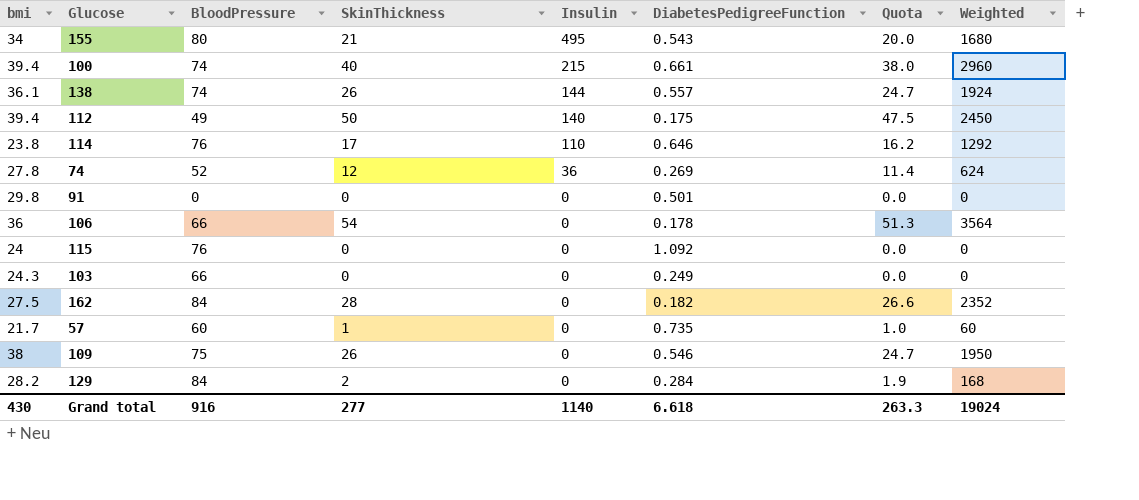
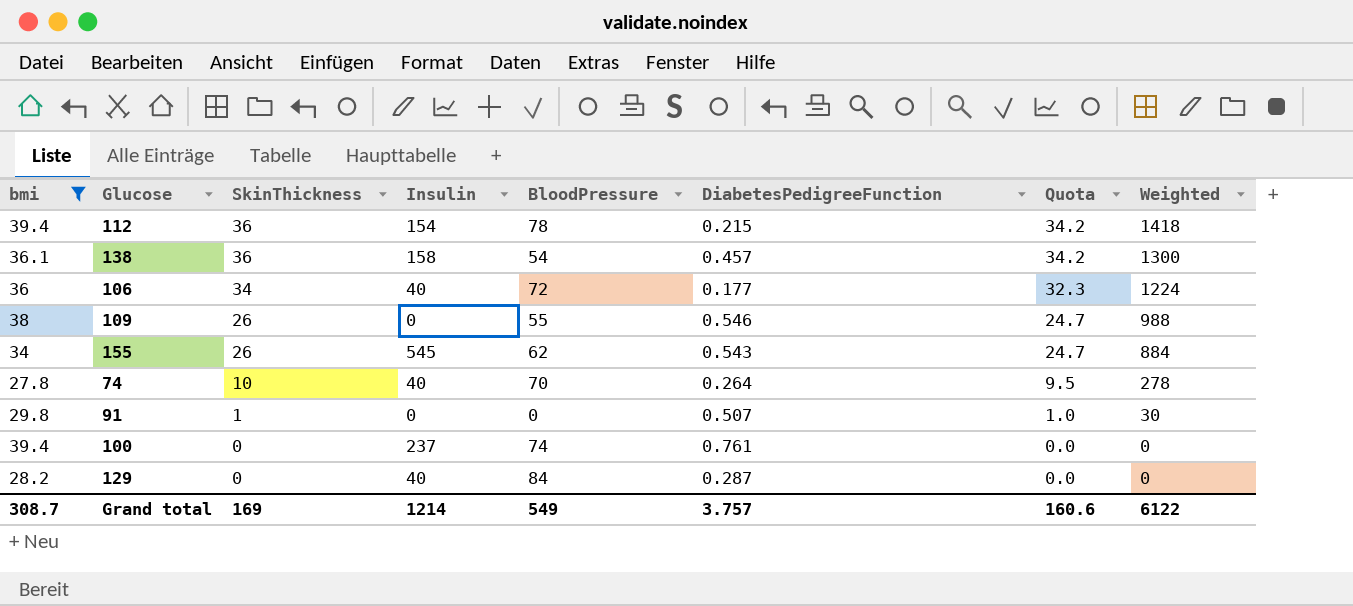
filter: none -> bmi >= 27.8
row order: Insulin descending -> SkinThickness descending
column BloodPressure | position: 3 -> 5
column Weighted | formula: [BloodPressure] * [SkinThickness] -> [bmi] * [SkinThickness]
112 | SkinThickness: 50 -> 36
112 | Insulin: 140 -> 154
112 | BloodPressure: 49 -> 78
112 | DiabetesPedigreeFunction: 0.175 -> 0.215
112 | Quota: 47.5 -> 34.2
138 | SkinThickness: 26 -> 36
138 | Insulin: 144 -> 158
138 | BloodPressure: 74 -> 54
138 | DiabetesPedigreeFunction: 0.557 -> 0.457
138 | Quota: 24.7 -> 34.2
106 | SkinThickness: 54 -> 34
106 | Insulin: 0 -> 40
106 | BloodPressure: 66 -> 72
106 | DiabetesPedigreeFunction: 0.178 -> 0.177
106 | Quota: 51.3 -> 32.3
109 | BloodPressure: 75 -> 55
155 | SkinThickness: 21 -> 26
155 | Insulin: 495 -> 545
155 | BloodPressure: 80 -> 62
155 | Quota: 20.0 -> 24.7
74 | SkinThickness: 12 -> 10
74 | Insulin: 36 -> 40
74 | BloodPressure: 52 -> 70
74 | DiabetesPedigreeFunction: 0.269 -> 0.264
74 | Quota: 11.4 -> 9.5
91 | SkinThickness: 0 -> 1
91 | DiabetesPedigreeFunction: 0.501 -> 0.507
91 | Quota: 0.0 -> 1.0
100 | SkinThickness: 40 -> 0
100 | Insulin: 215 -> 237
100 | DiabetesPedigreeFunction: 0.661 -> 0.761
100 | Quota: 38.0 -> 0.0
129 | SkinThickness: 2 -> 0
129 | Insulin: 0 -> 40
129 | DiabetesPedigreeFunction: 0.284 -> 0.287
129 | Quota: 1.9 -> 0.0
Grand total | bmi: 430 -> 308.7
Grand total | SkinThickness: 277 -> 169
Grand total | Insulin: 1140 -> 1214
Grand total | BloodPressure: 916 -> 549
Grand total | DiabetesPedigreeFunction: 6.618 -> 3.757
Grand total | Quota: 263.3 -> 160.6
Grand total | Weighted: 19024 -> 6122

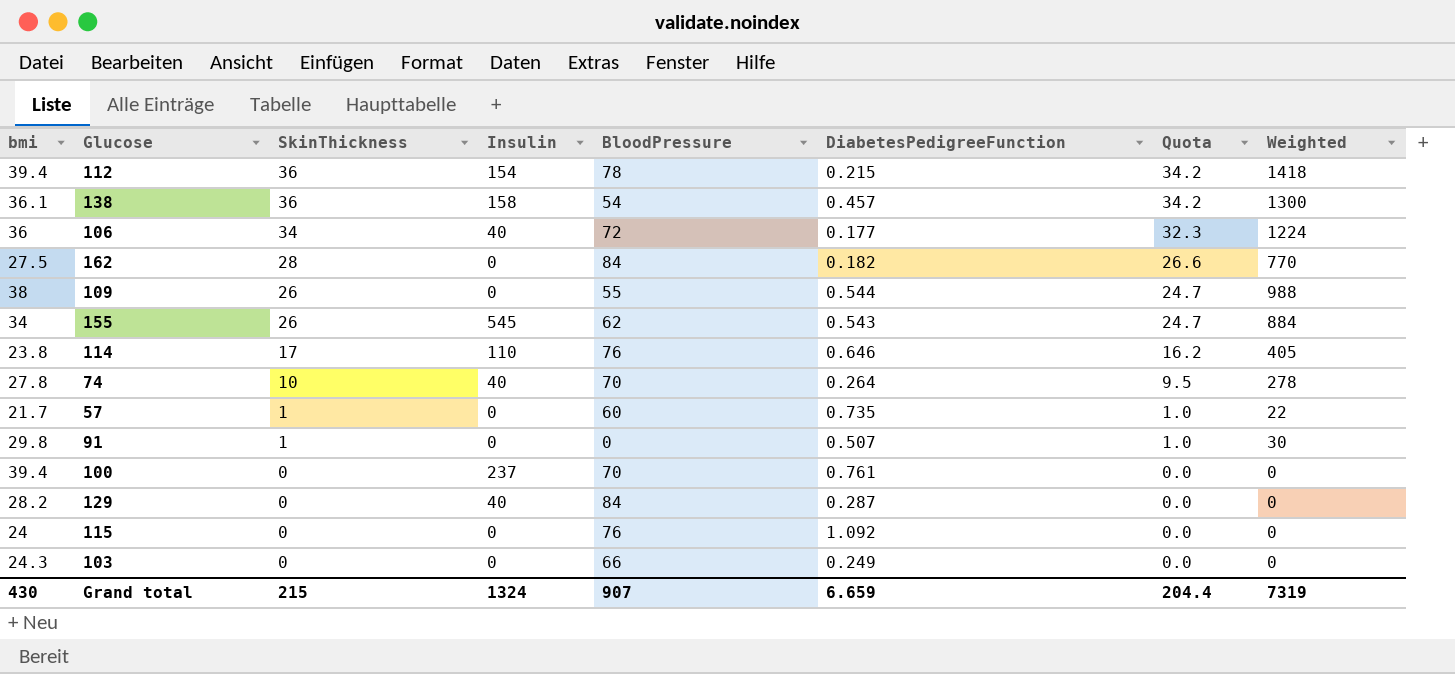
filter: bmi >= 27.8 -> none
109 | DiabetesPedigreeFunction: 0.546 -> 0.544
100 | BloodPressure: 74 -> 70
Grand total | bmi: 308.7 -> 430
Grand total | SkinThickness: 169 -> 215
Grand total | Insulin: 1214 -> 1324
Grand total | BloodPressure: 549 -> 907
Grand total | DiabetesPedigreeFunction: 3.757 -> 6.659
Grand total | Quota: 160.6 -> 204.4
Grand total | Weighted: 6122 -> 7319

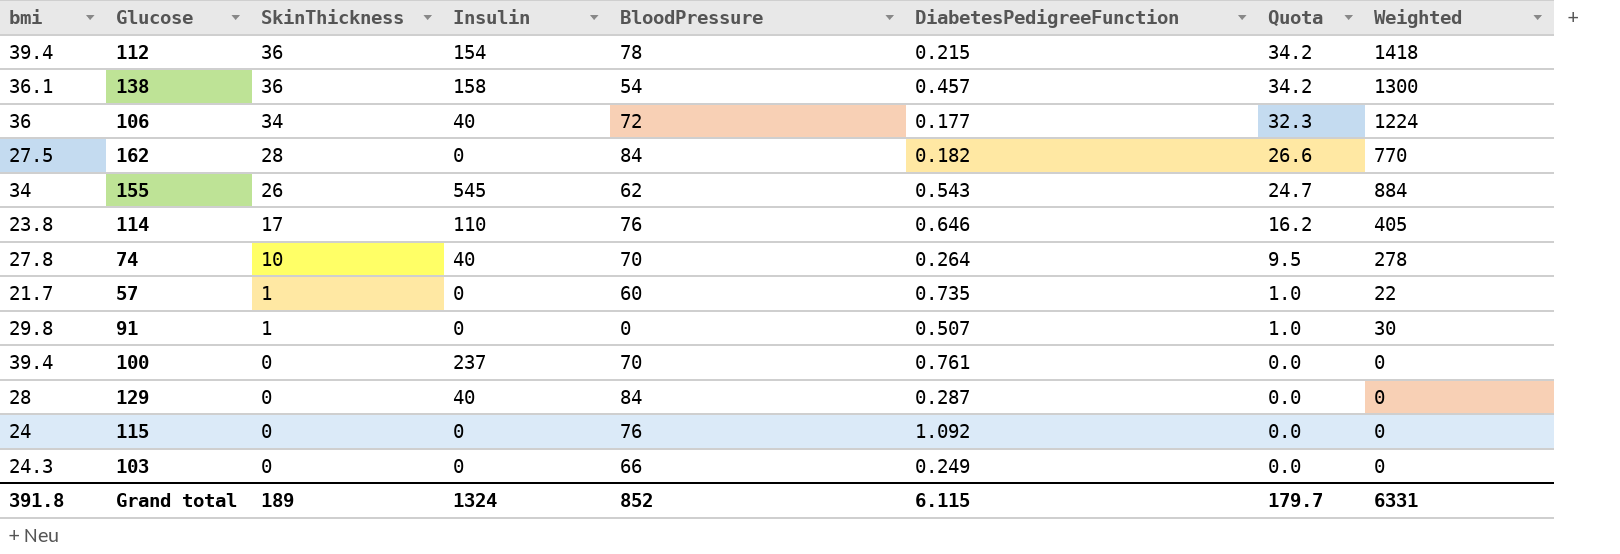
row 109: 38 | 26 | 0 | 55 | 0.544 | 24.7 | 988 -> none
129 | bmi: 28.2 -> 28
Grand total | bmi: 430 -> 391.8
Grand total | SkinThickness: 215 -> 189
Grand total | BloodPressure: 907 -> 852
Grand total | DiabetesPedigreeFunction: 6.659 -> 6.115
Grand total | Quota: 204.4 -> 179.7
Grand total | Weighted: 7319 -> 6331

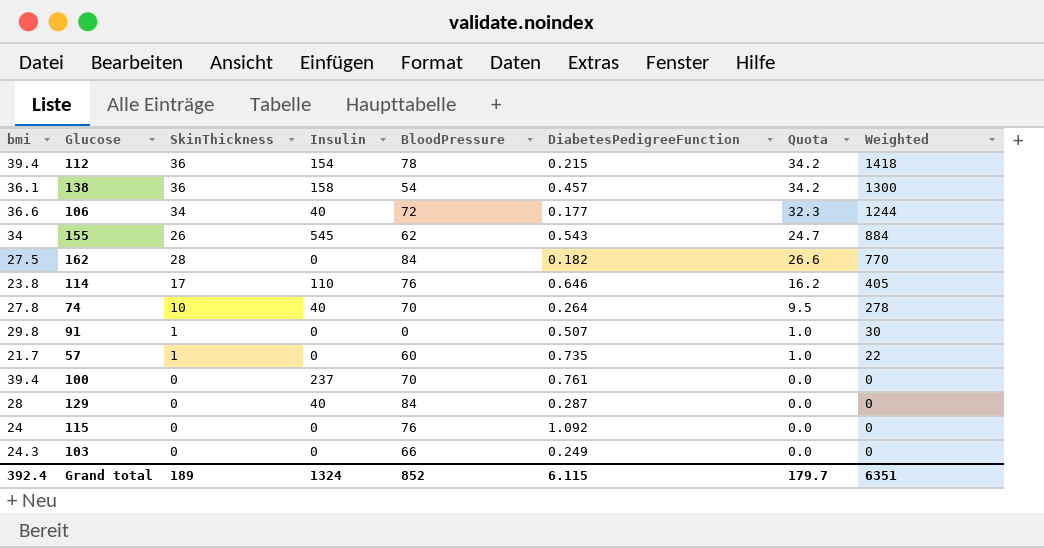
row order: SkinThickness descending -> Weighted descending
106 | bmi: 36 -> 36.6
106 | Weighted: 1224 -> 1244
Grand total | bmi: 391.8 -> 392.4
Grand total | Weighted: 6331 -> 6351

